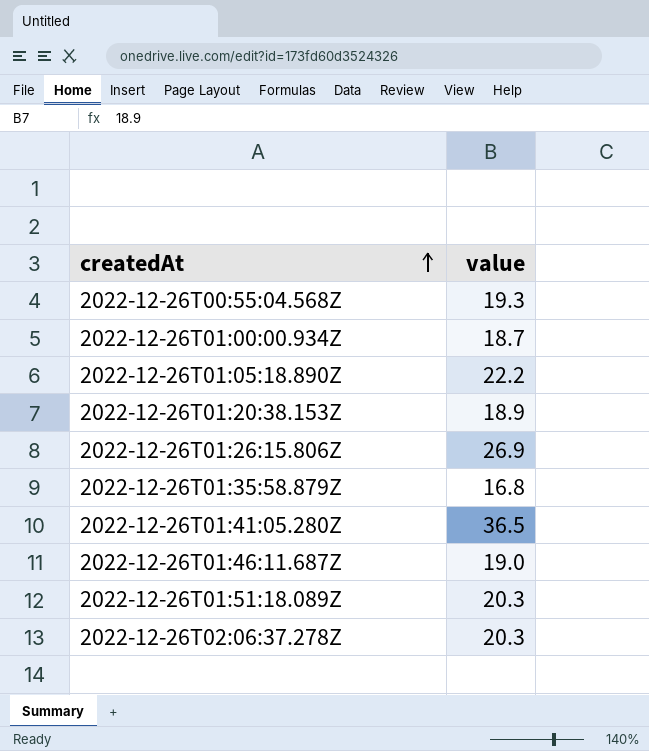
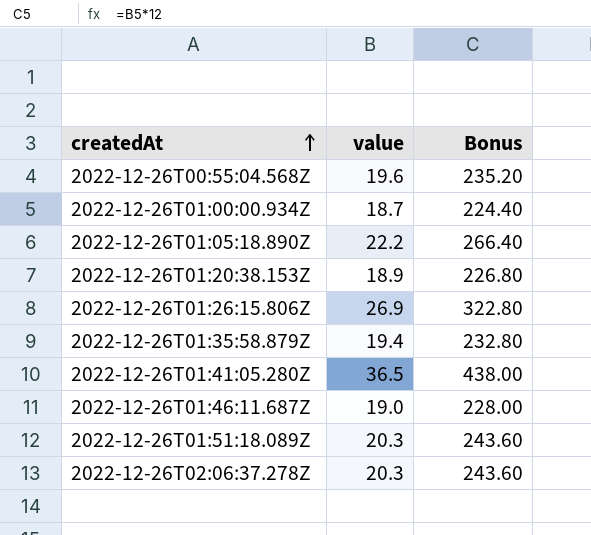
column Bonus | formula: none -> [value] * 12
2022-12-26T00:55:04.568Z | value: 19.3 -> 19.6
2022-12-26T01:35:58.879Z | value: 16.8 -> 19.4

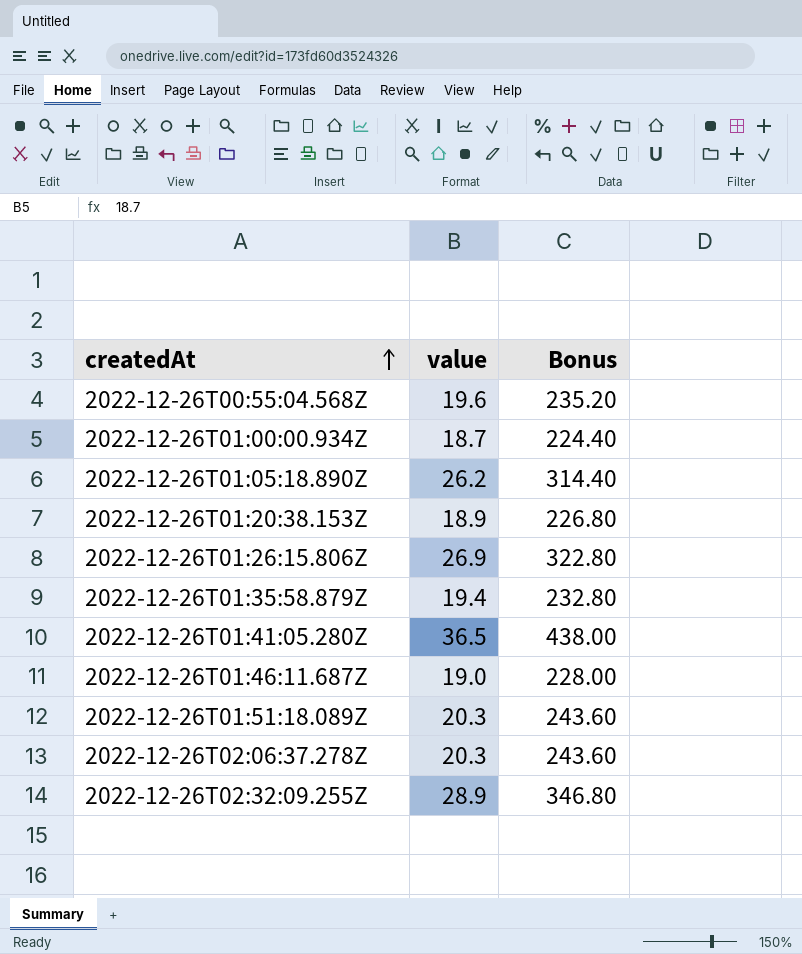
2022-12-26T01:05:18.890Z | value: 22.2 -> 26.2
2022-12-26T01:05:18.890Z | Bonus: 266.40 -> 314.40
row 2022-12-26T02:32:09.255Z: none -> 28.9 | 346.80

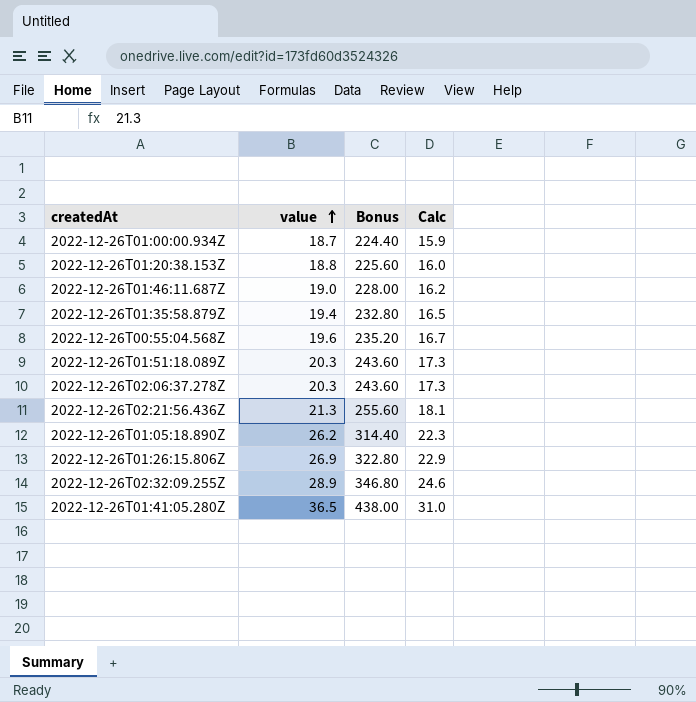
row order: createdAt ascending -> value ascending
column Calc | formula: none -> [value] * 0.85
2022-12-26T01:20:38.153Z | value: 18.9 -> 18.8
2022-12-26T01:20:38.153Z | Bonus: 226.80 -> 225.60
row 2022-12-26T02:21:56.436Z: none -> 21.3 | 255.60 | 18.1

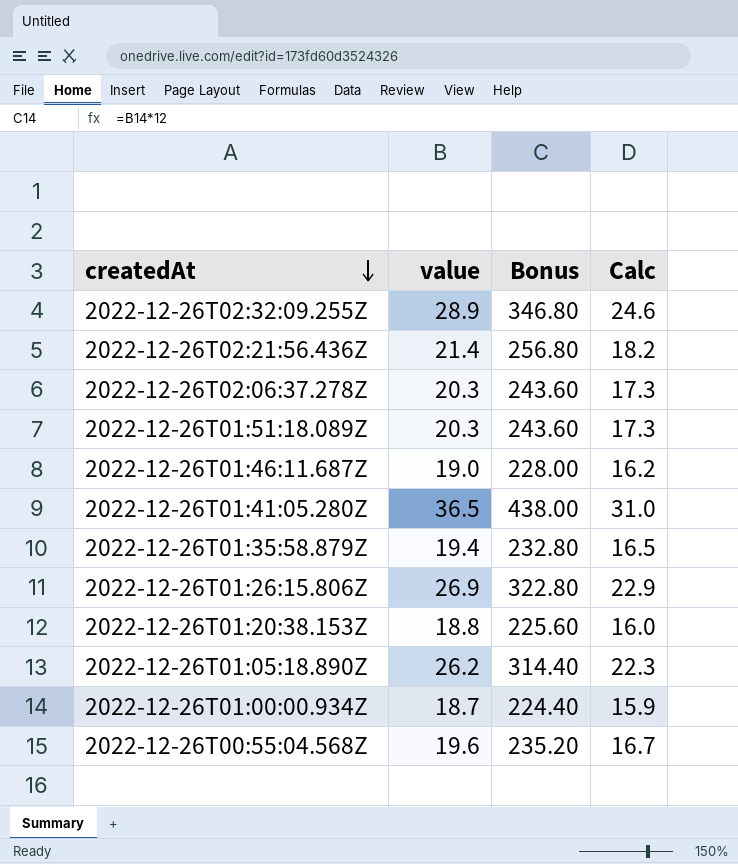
row order: value ascending -> createdAt descending
2022-12-26T02:21:56.436Z | value: 21.3 -> 21.4
2022-12-26T02:21:56.436Z | Bonus: 255.60 -> 256.80
2022-12-26T02:21:56.436Z | Calc: 18.1 -> 18.2

